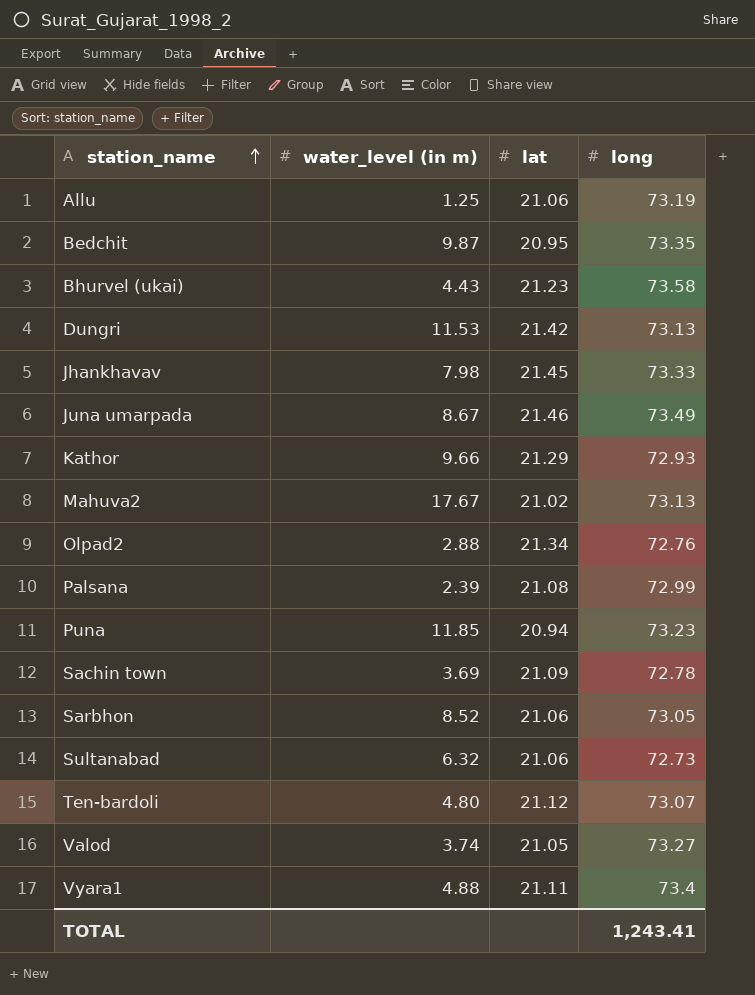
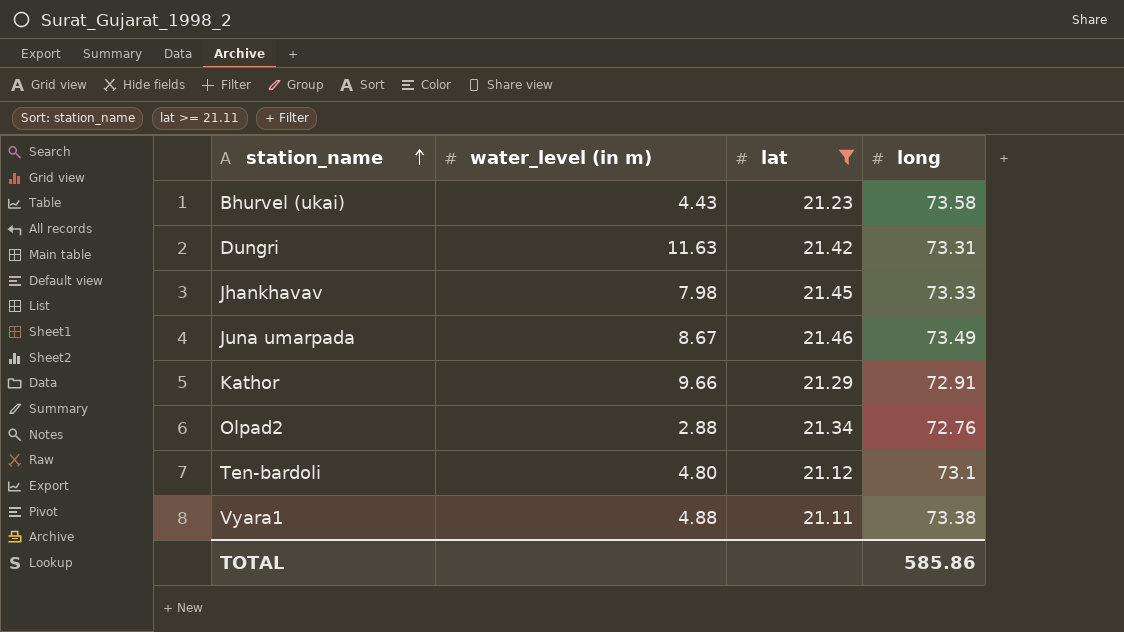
filter: none -> lat >= 21.11
Dungri | water_level (in m): 11.53 -> 11.63
Dungri | long: 73.13 -> 73.31
Kathor | long: 72.93 -> 72.91
Ten-bardoli | long: 73.07 -> 73.1
Vyara1 | long: 73.4 -> 73.38
TOTAL | long: 1,243.41 -> 585.86

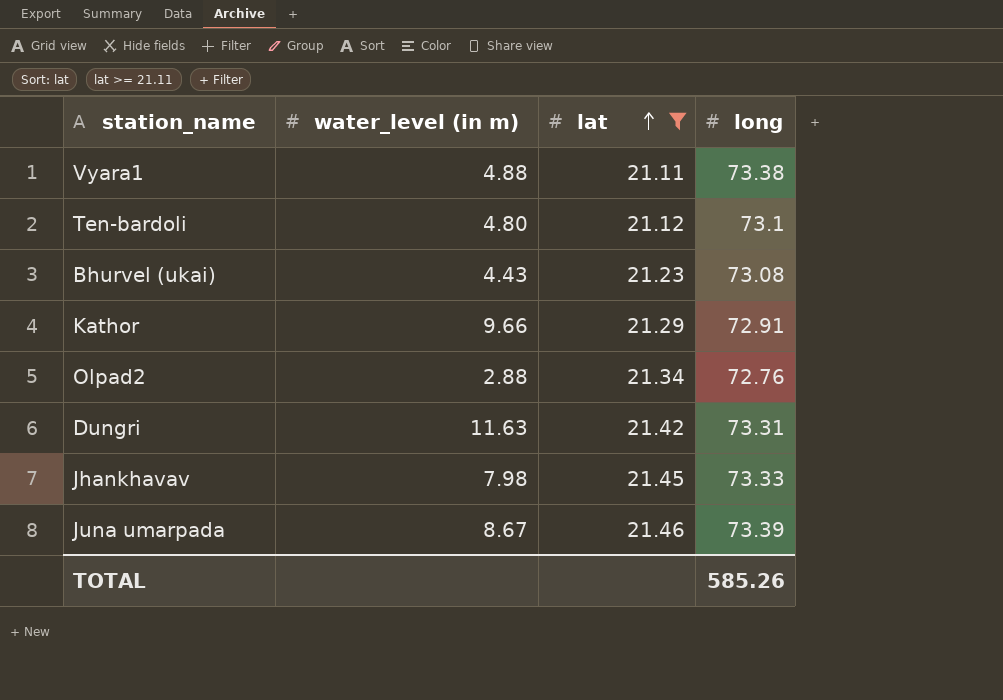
row order: station_name ascending -> lat ascending
Bhurvel (ukai) | long: 73.58 -> 73.08
Juna umarpada | long: 73.49 -> 73.39
TOTAL | long: 585.86 -> 585.26

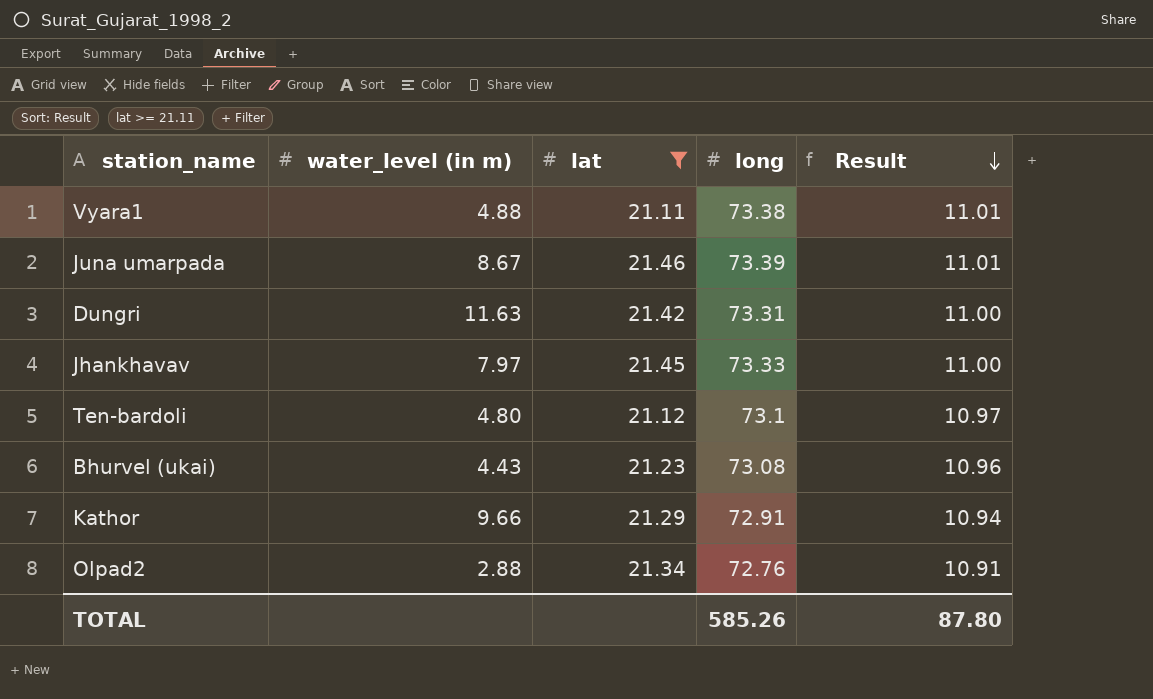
row order: lat ascending -> Result descending
column Result | formula: none -> [long] * 0.15
Jhankhavav | water_level (in m): 7.98 -> 7.97

